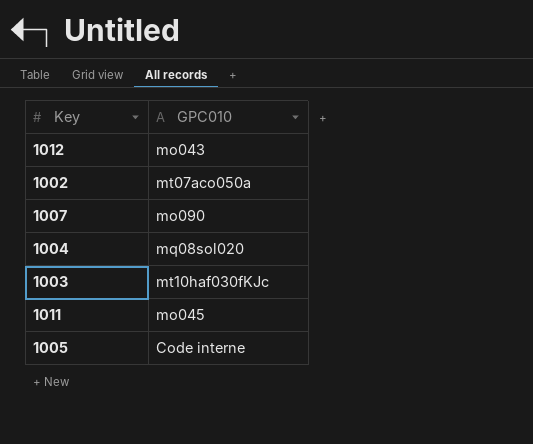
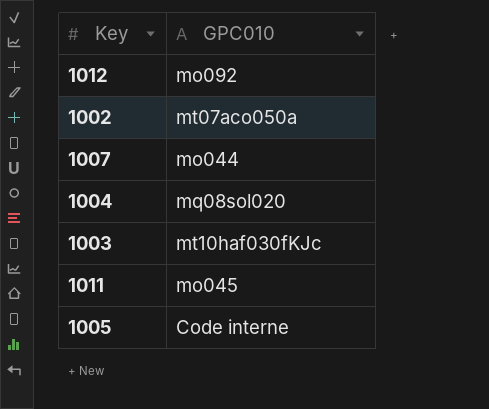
1012 | GPC010: mo043 -> mo092
1007 | GPC010: mo090 -> mo044

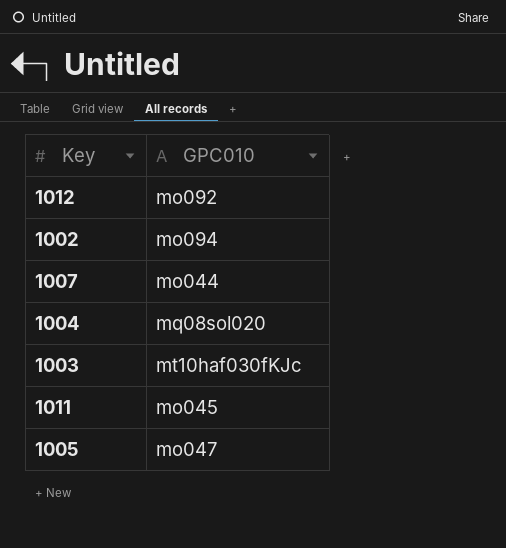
1002 | GPC010: mt07aco050a -> mo094
1005 | GPC010: Code interne -> mo047

